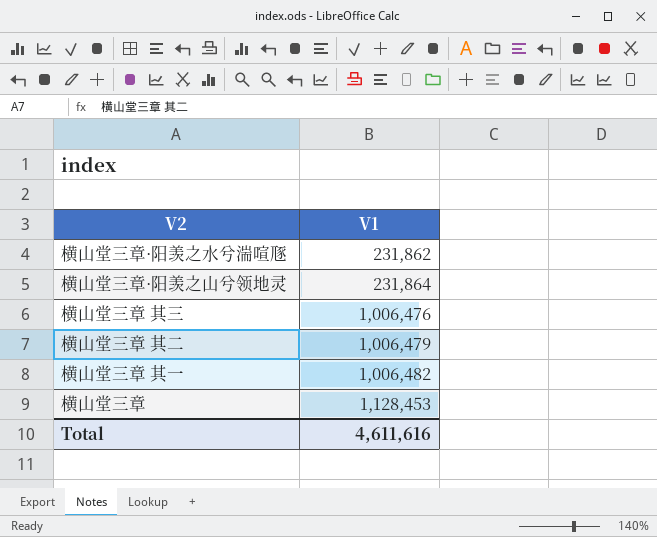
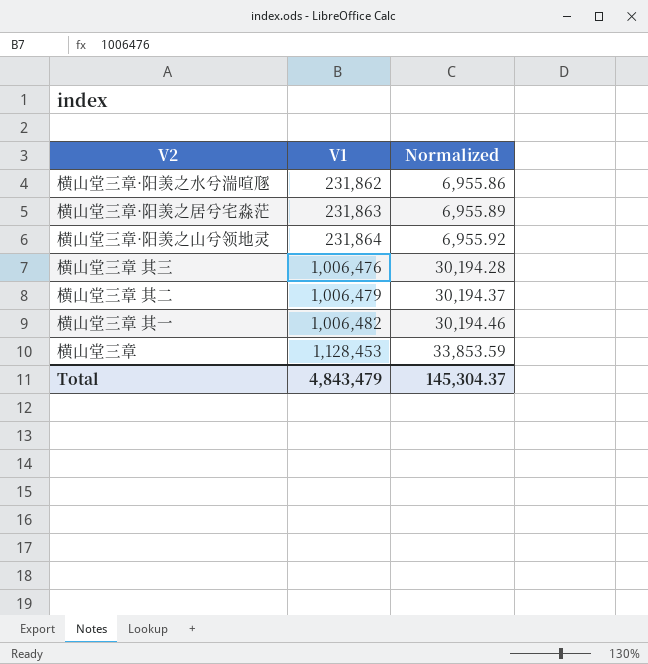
column Normalized | formula: none -> [V1] * 0.03
row 横山堂三章·阳羡之居兮宅淼茫: none -> 231,863 | 6,955.89
Total | V1: 4,611,616 -> 4,843,479

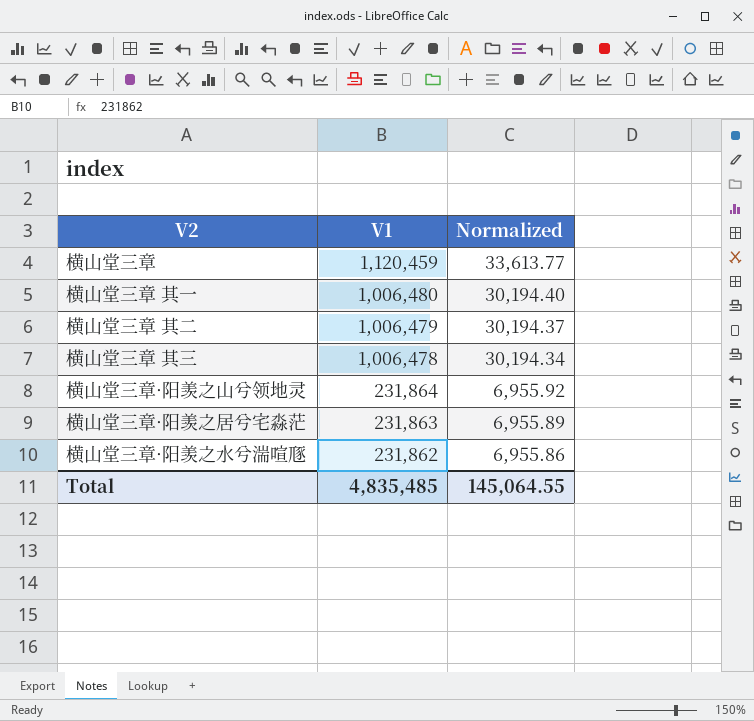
row order: V1 ascending -> V1 descending
横山堂三章 | V1: 1,128,453 -> 1,120,459
横山堂三章 | Normalized: 33,853.59 -> 33,613.77
横山堂三章 其一 | V1: 1,006,482 -> 1,006,480
横山堂三章 其一 | Normalized: 30,194.46 -> 30,194.40
横山堂三章 其三 | V1: 1,006,476 -> 1,006,478
横山堂三章 其三 | Normalized: 30,194.28 -> 30,194.34
Total | V1: 4,843,479 -> 4,835,485
Total | Normalized: 145,304.37 -> 145,064.55

